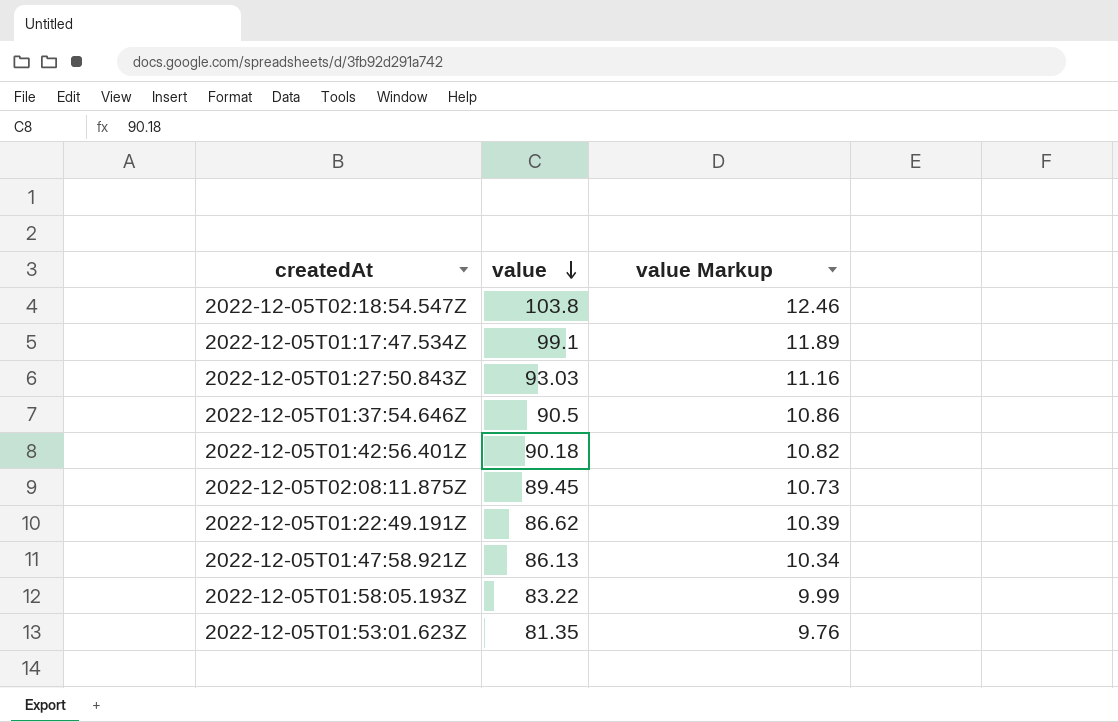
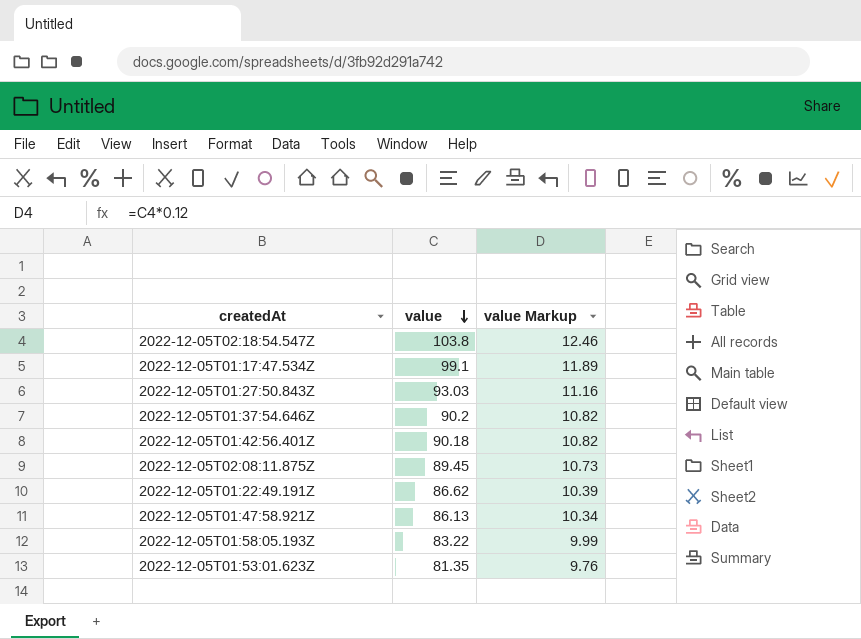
2022-12-05T01:37:54.646Z | value: 90.5 -> 90.2
2022-12-05T01:37:54.646Z | value Markup: 10.86 -> 10.82

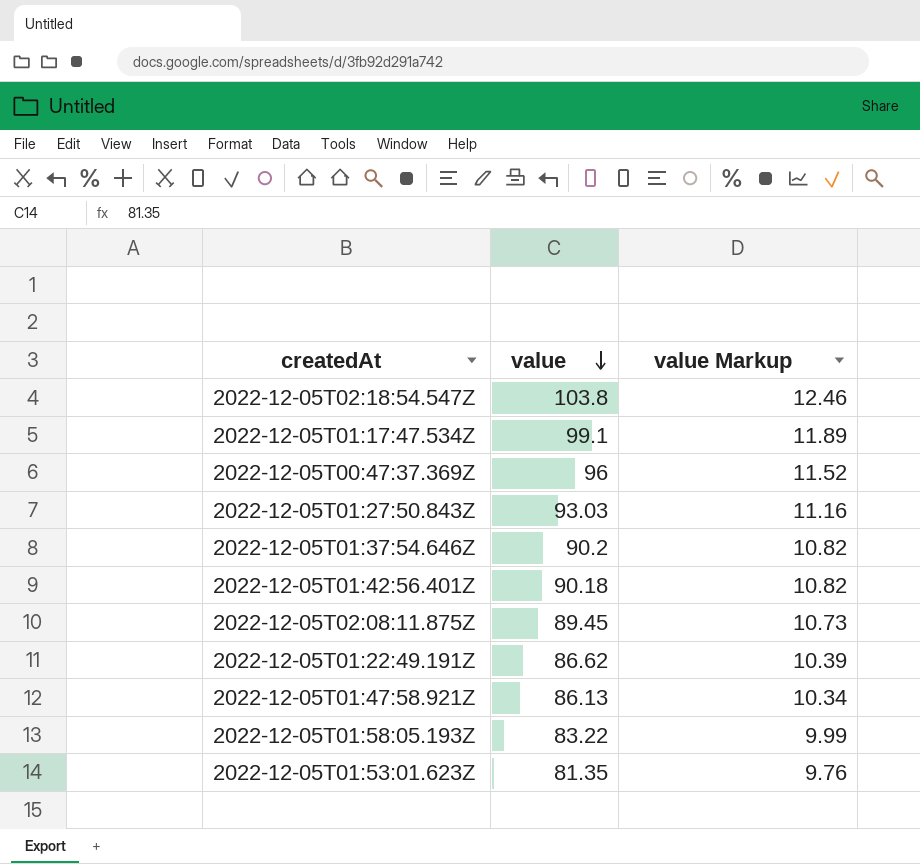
row 2022-12-05T00:47:37.369Z: none -> 96 | 11.52

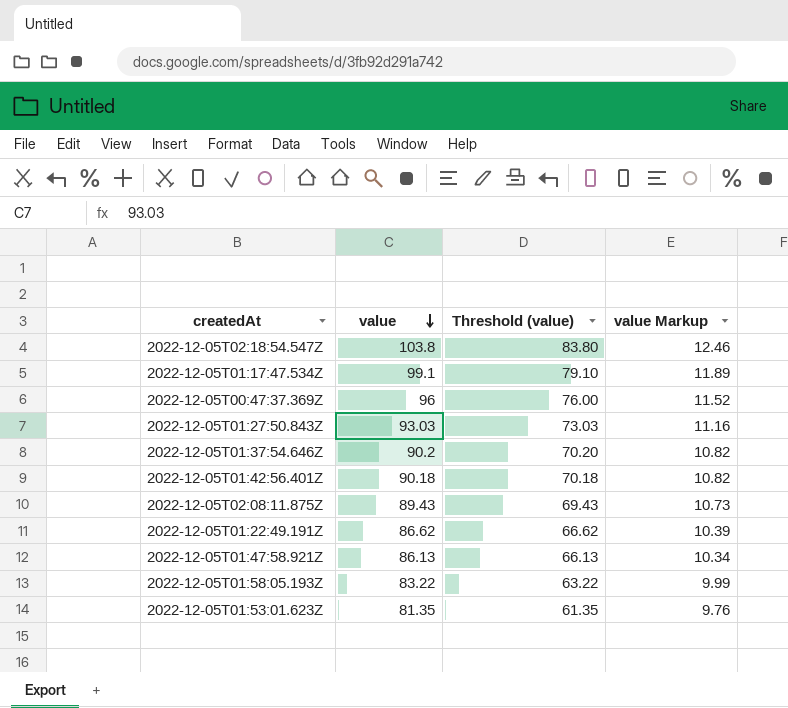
column Threshold (value) | formula: none -> [value] - 20
2022-12-05T02:08:11.875Z | value: 89.45 -> 89.43

